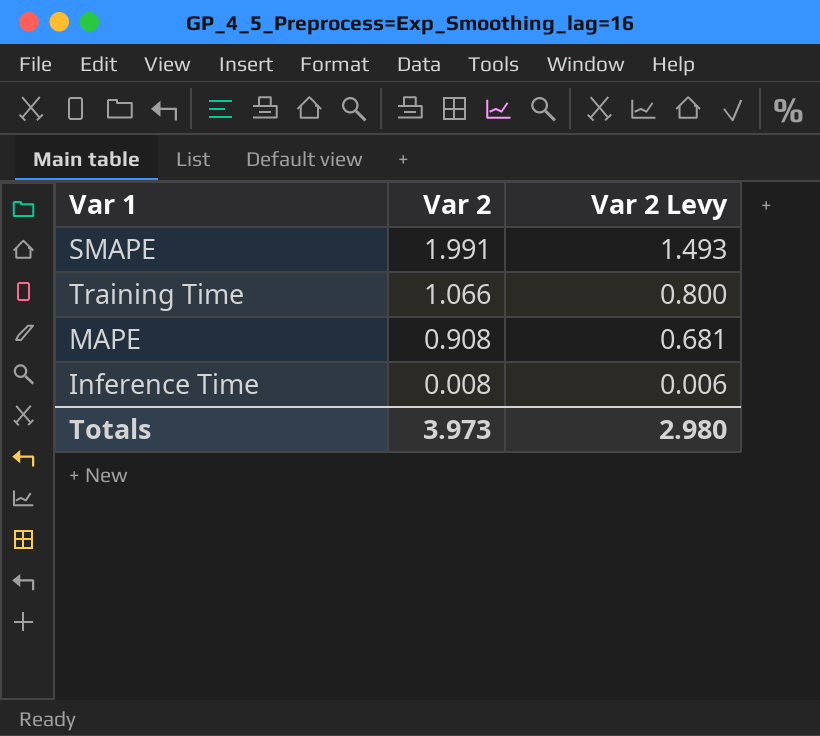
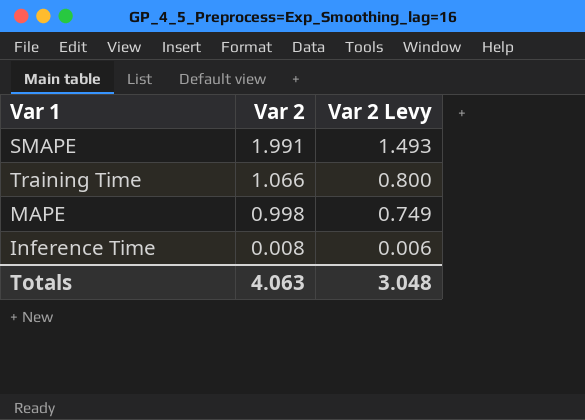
MAPE | Var 2: 0.908 -> 0.998
MAPE | Var 2 Levy: 0.681 -> 0.749
Totals | Var 2: 3.973 -> 4.063
Totals | Var 2 Levy: 2.980 -> 3.048

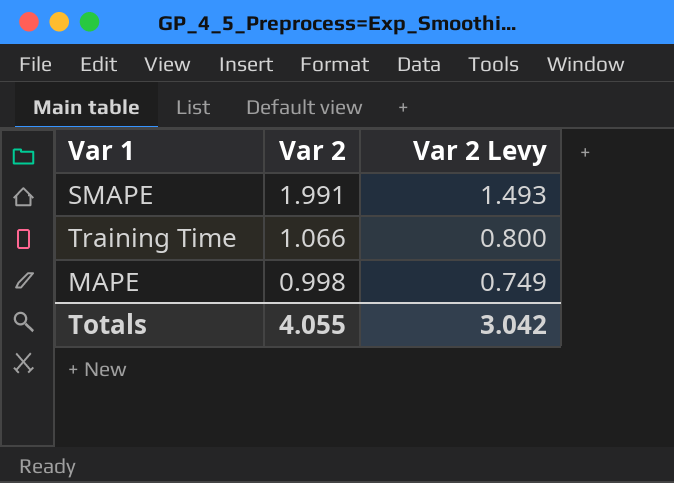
row Inference Time: 0.008 | 0.006 -> none
Totals | Var 2: 4.063 -> 4.055
Totals | Var 2 Levy: 3.048 -> 3.042

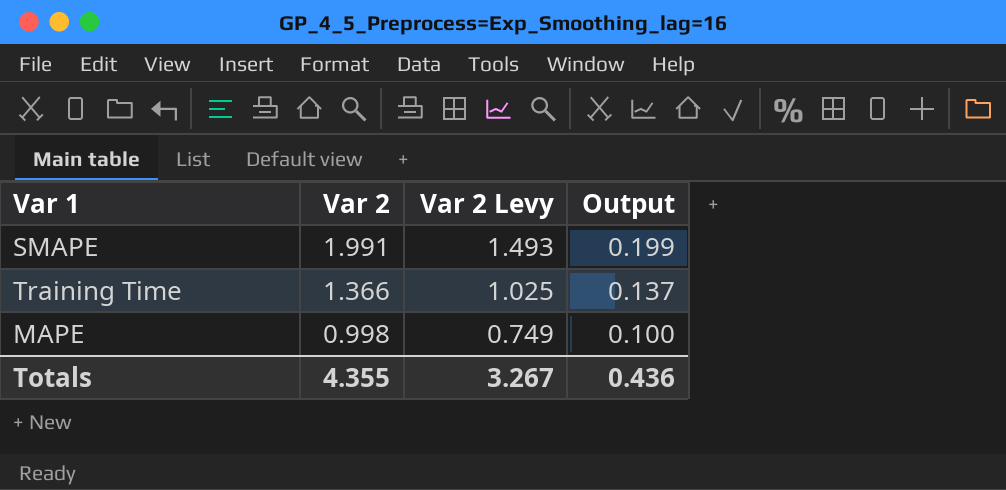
column Output | formula: none -> [Var 2] * 0.1
Training Time | Var 2: 1.066 -> 1.366
Training Time | Var 2 Levy: 0.800 -> 1.025
Totals | Var 2: 4.055 -> 4.355
Totals | Var 2 Levy: 3.042 -> 3.267

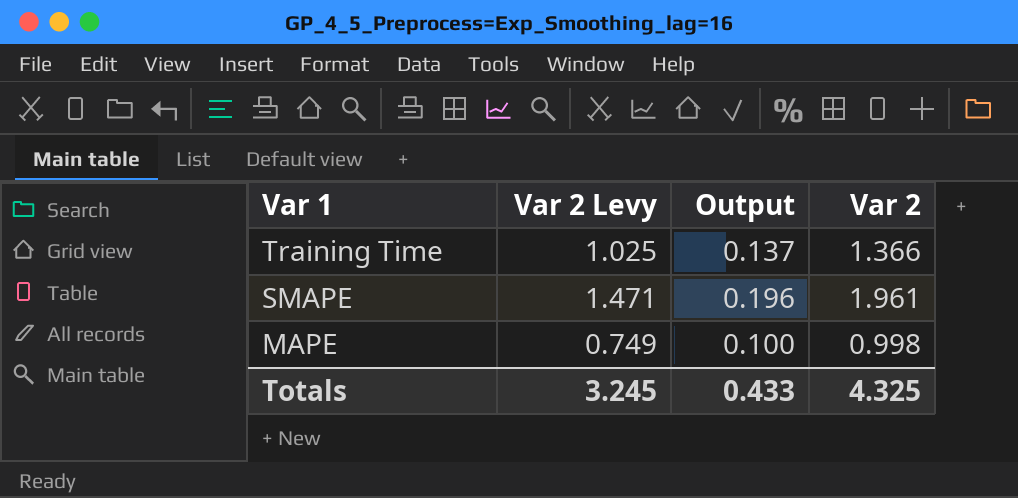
row order: Var 2 descending -> Var 1 descending
column Var 2 | position: 2 -> 4
SMAPE | Var 2 Levy: 1.493 -> 1.471
SMAPE | Output: 0.199 -> 0.196
SMAPE | Var 2: 1.991 -> 1.961
Totals | Var 2 Levy: 3.267 -> 3.245
Totals | Output: 0.436 -> 0.433
Totals | Var 2: 4.355 -> 4.325

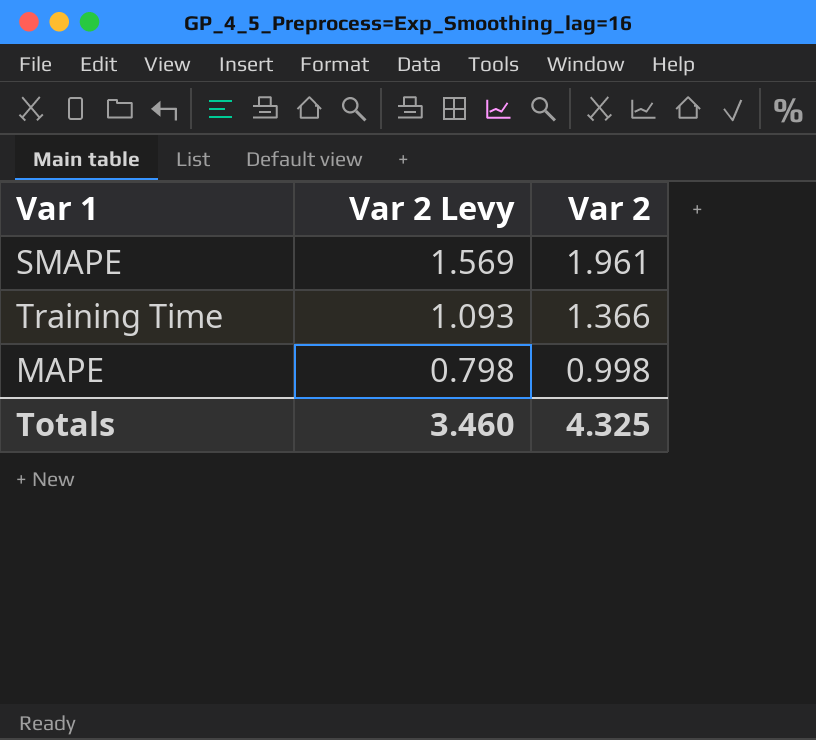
row order: Var 1 descending -> Var 2 Levy descending
column Output | formula: [Var 2] * 0.1 -> none
column Var 2 Levy | formula: [Var 2] * 0.75 -> [Var 2] * 0.8
Totals | Var 2 Levy: 3.245 -> 3.460

